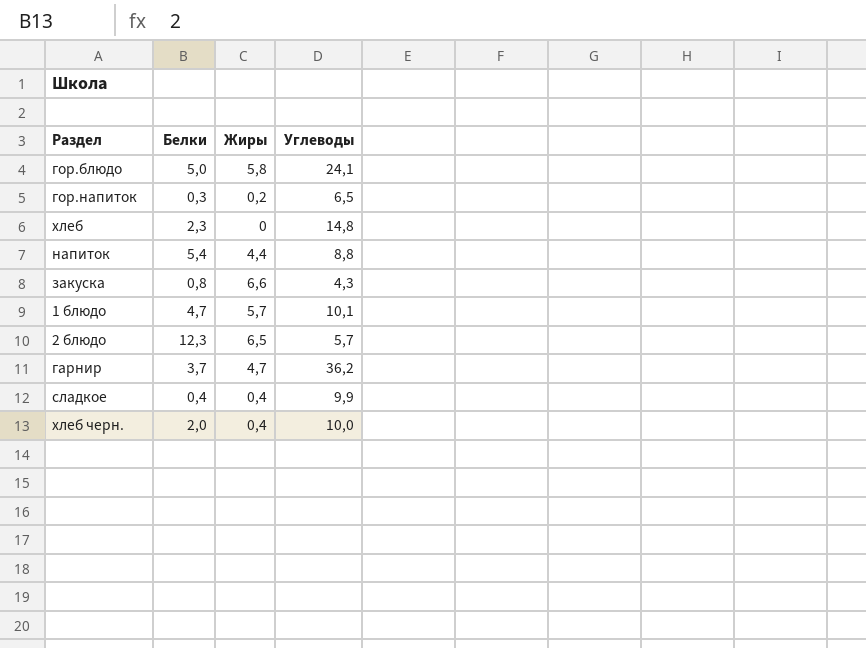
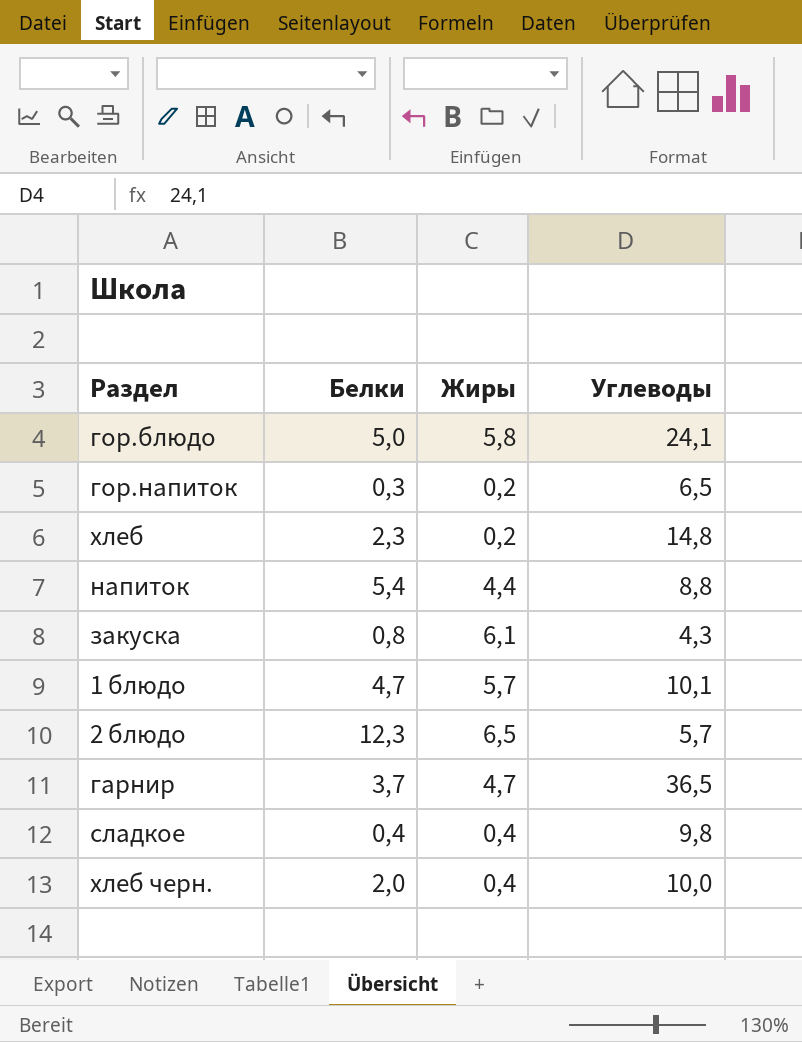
хлеб | Жиры: 0 -> 0,2
закуска | Жиры: 6,6 -> 6,1
гарнир | Углеводы: 36,2 -> 36,5
сладкое | Углеводы: 9,9 -> 9,8

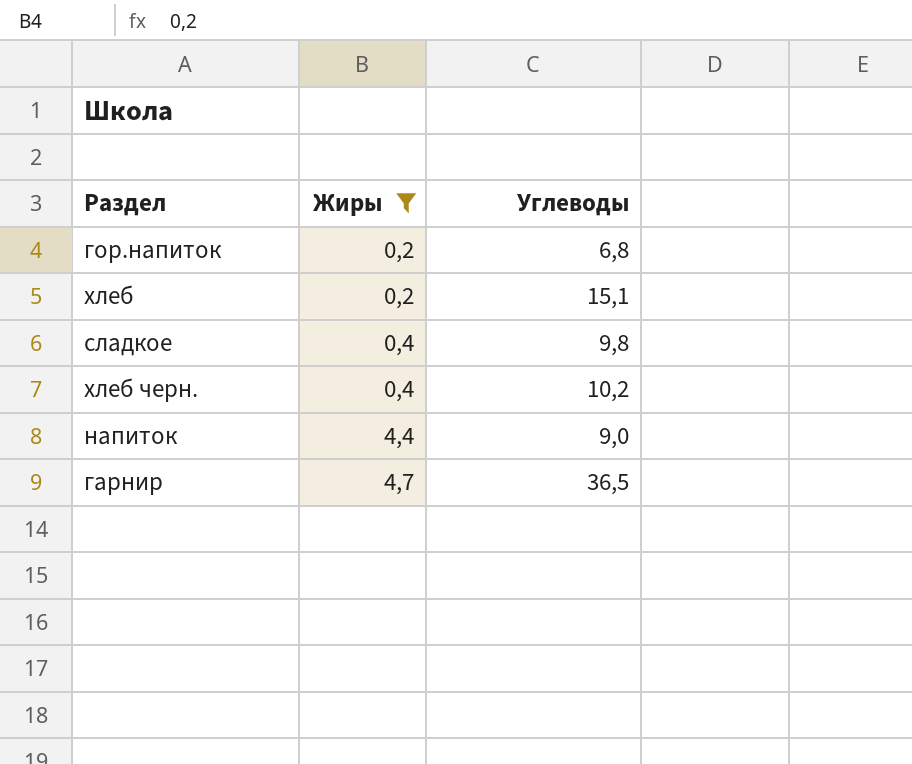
filter: none -> Жиры <= 4,7
row order: none -> Жиры ascending
column Белки | position: 2 -> none
гор.напиток | Углеводы: 6,5 -> 6,8
хлеб | Углеводы: 14,8 -> 15,1
хлеб черн. | Углеводы: 10,0 -> 10,2
напиток | Углеводы: 8,8 -> 9,0

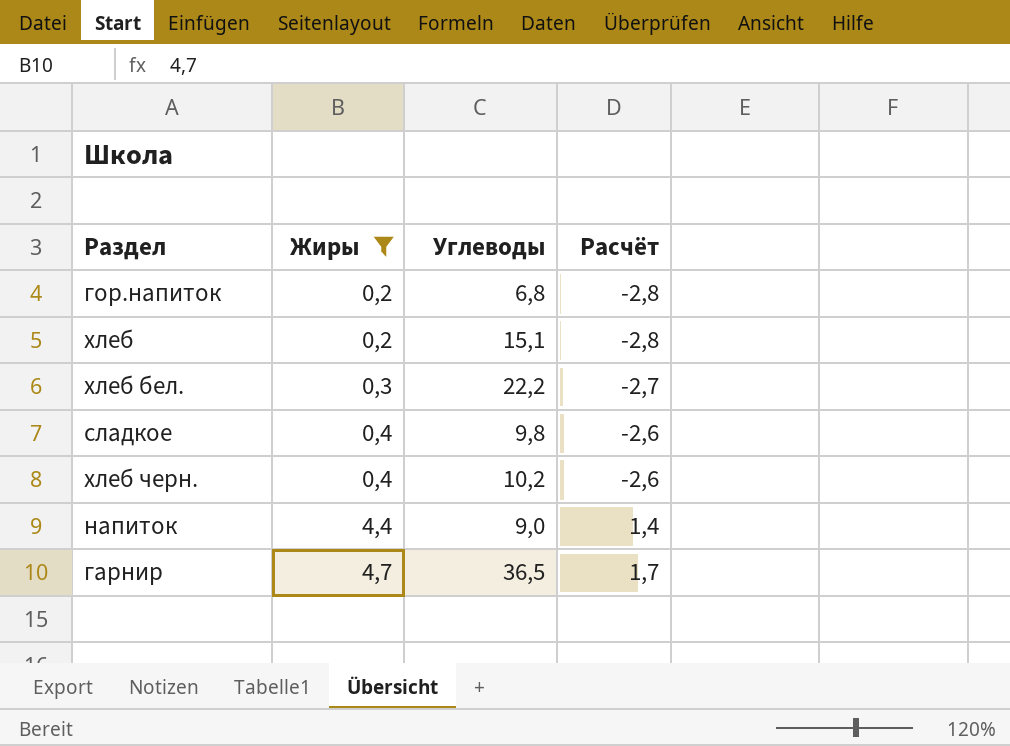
column Расчёт | formula: none -> [Жиры] - 3
row хлеб бел.: none -> 0,3 | 22,2 | -2,7

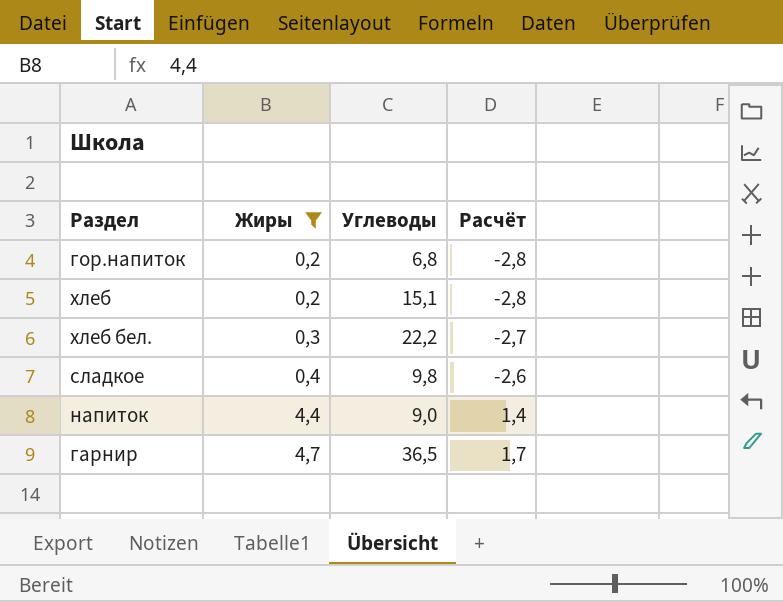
row хлеб черн.: 0,4 | 10,2 | -2,6 -> none

